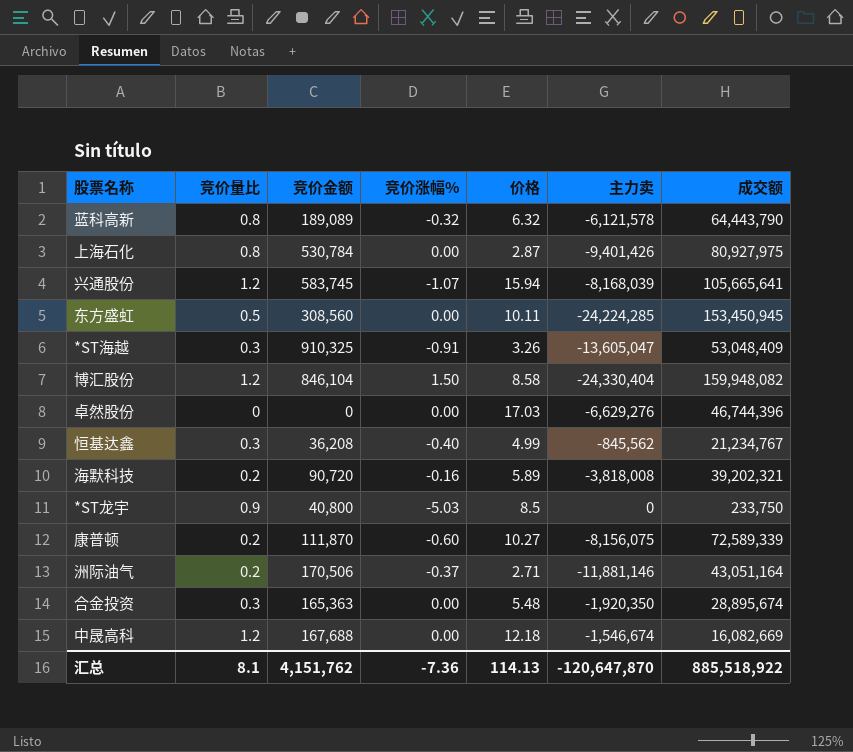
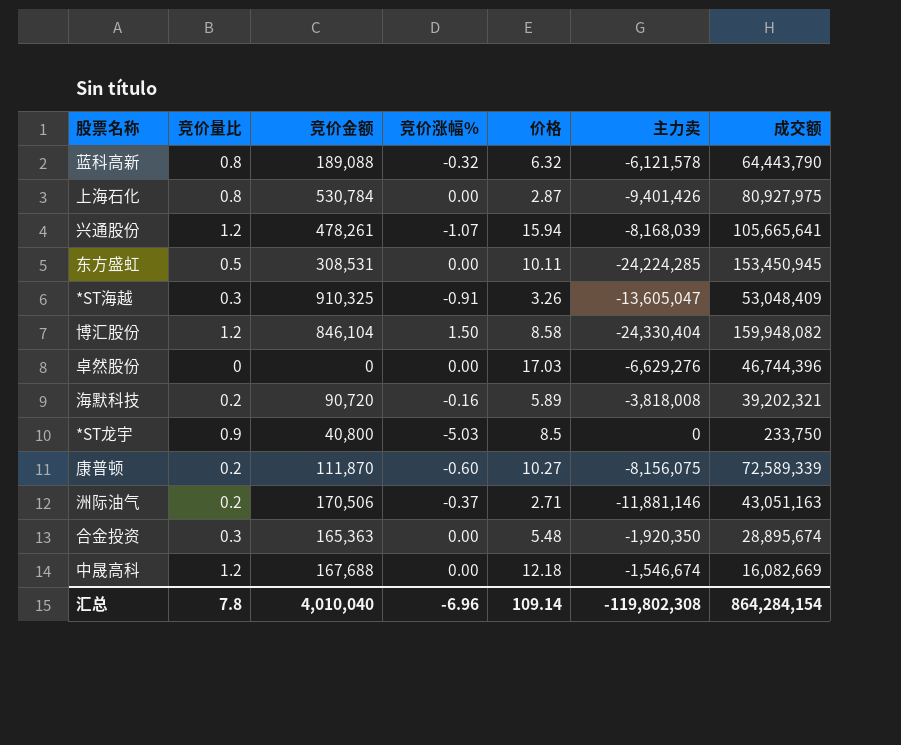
row 恒基达鑫: 0.3 | 36,208 | -0.40 | 4.99 | -845,562 | 21,234,767 -> none
蓝科高新 | 竞价金额: 189,089 -> 189,088
兴通股份 | 竞价金额: 583,745 -> 478,261
东方盛虹 | 竞价金额: 308,560 -> 308,531
洲际油气 | 成交额: 43,051,164 -> 43,051,163
汇总 | 竞价量比: 8.1 -> 7.8
汇总 | 竞价金额: 4,151,762 -> 4,010,040
汇总 | 竞价涨幅%: -7.36 -> -6.96
汇总 | 价格: 114.13 -> 109.14
汇总 | 主力卖: -120,647,870 -> -119,802,308
汇总 | 成交额: 885,518,922 -> 864,284,154

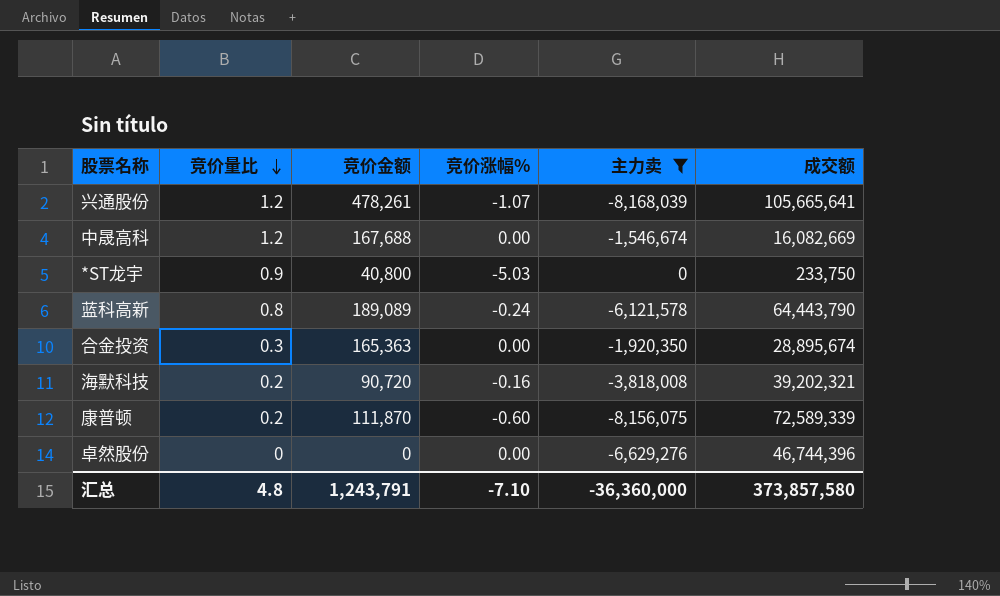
filter: none -> 主力卖 >= -8,168,039
row order: none -> 竞价量比 descending
column 价格 | position: 5 -> none
蓝科高新 | 竞价金额: 189,088 -> 189,089
蓝科高新 | 竞价涨幅%: -0.32 -> -0.24
汇总 | 竞价量比: 7.8 -> 4.8
汇总 | 竞价金额: 4,010,040 -> 1,243,791
汇总 | 竞价涨幅%: -6.96 -> -7.10
汇总 | 主力卖: -119,802,308 -> -36,360,000
汇总 | 成交额: 864,284,154 -> 373,857,580

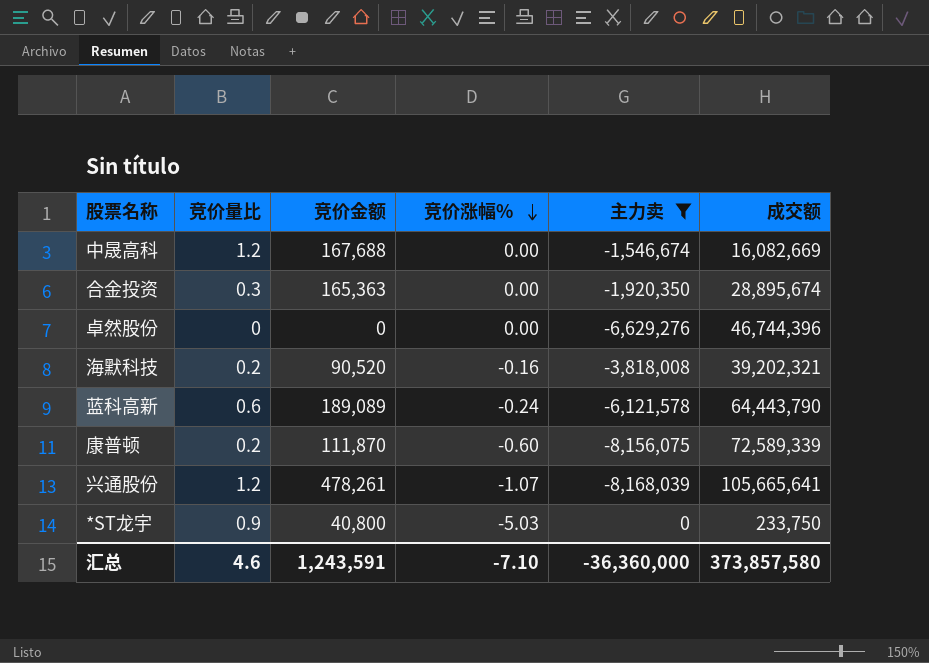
row order: 竞价量比 descending -> 竞价涨幅% descending
海默科技 | 竞价金额: 90,720 -> 90,520
蓝科高新 | 竞价量比: 0.8 -> 0.6
汇总 | 竞价量比: 4.8 -> 4.6
汇总 | 竞价金额: 1,243,791 -> 1,243,591

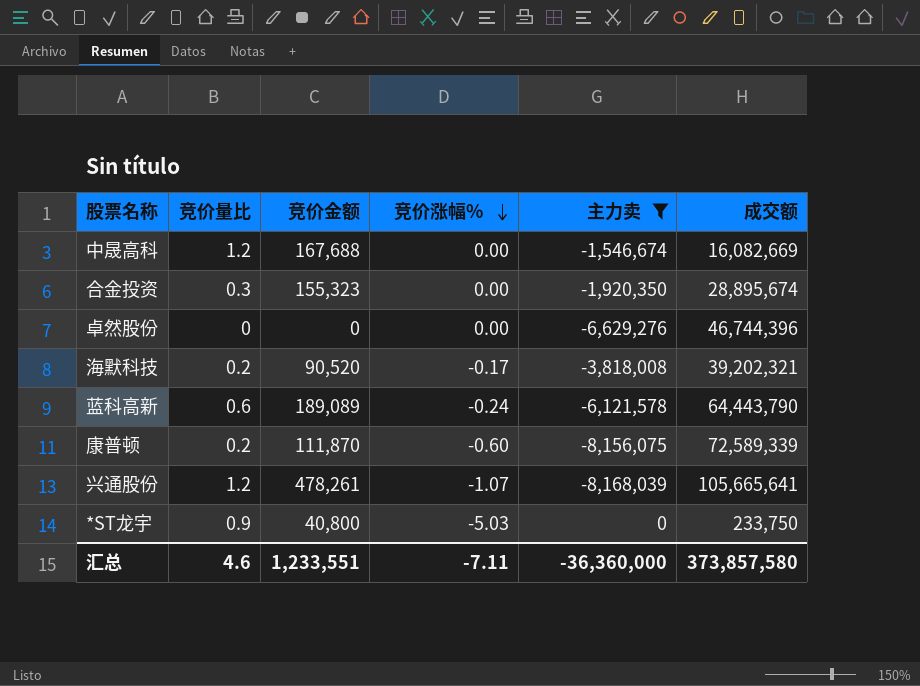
合金投资 | 竞价金额: 165,363 -> 155,323
海默科技 | 竞价涨幅%: -0.16 -> -0.17
汇总 | 竞价金额: 1,243,591 -> 1,233,551
汇总 | 竞价涨幅%: -7.10 -> -7.11

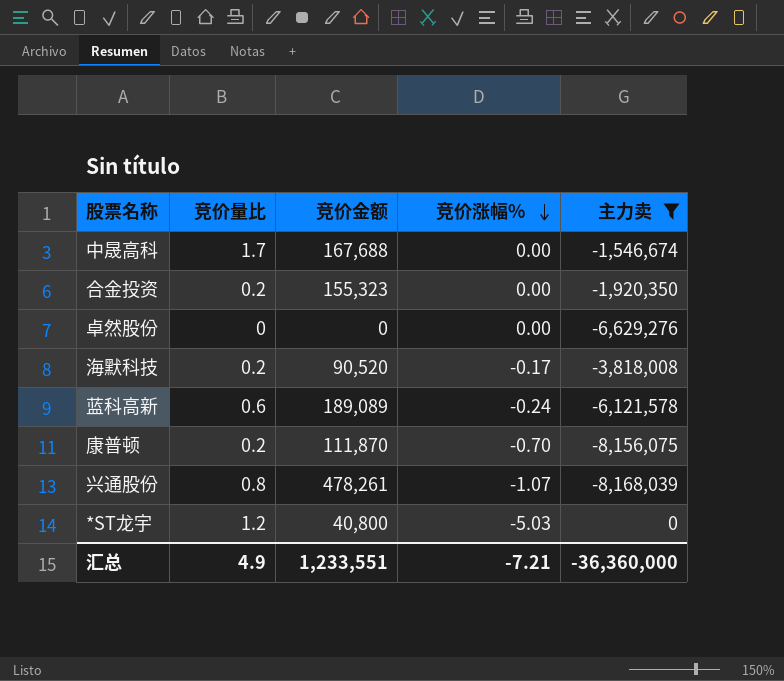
column 成交额 | position: 6 -> none
中晟高科 | 竞价量比: 1.2 -> 1.7
合金投资 | 竞价量比: 0.3 -> 0.2
康普顿 | 竞价涨幅%: -0.60 -> -0.70
兴通股份 | 竞价量比: 1.2 -> 0.8
*ST龙宇 | 竞价量比: 0.9 -> 1.2
汇总 | 竞价量比: 4.6 -> 4.9
汇总 | 竞价涨幅%: -7.11 -> -7.21

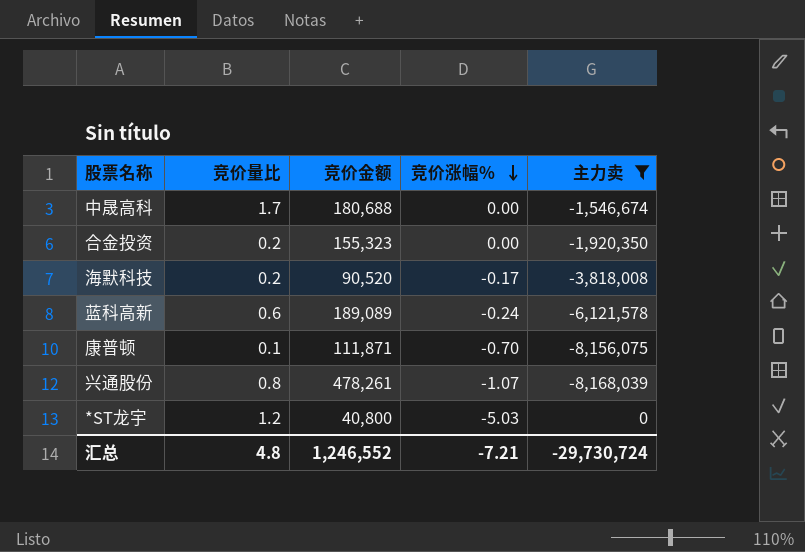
row 卓然股份: 0 | 0 | 0.00 | -6,629,276 -> none
中晟高科 | 竞价金额: 167,688 -> 180,688
康普顿 | 竞价量比: 0.2 -> 0.1
康普顿 | 竞价金额: 111,870 -> 111,871
汇总 | 竞价量比: 4.9 -> 4.8
汇总 | 竞价金额: 1,233,551 -> 1,246,552
汇总 | 主力卖: -36,360,000 -> -29,730,724

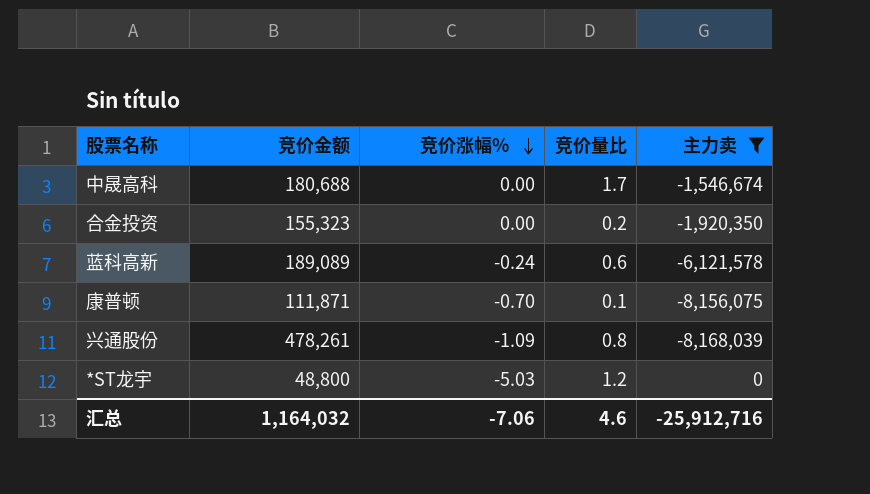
column 竞价量比 | position: 2 -> 4
row 海默科技: 0.2 | 90,520 | -0.17 | -3,818,008 -> none
兴通股份 | 竞价涨幅%: -1.07 -> -1.09
*ST龙宇 | 竞价金额: 40,800 -> 48,800
汇总 | 竞价金额: 1,246,552 -> 1,164,032
汇总 | 竞价涨幅%: -7.21 -> -7.06
汇总 | 竞价量比: 4.8 -> 4.6
汇总 | 主力卖: -29,730,724 -> -25,912,716

